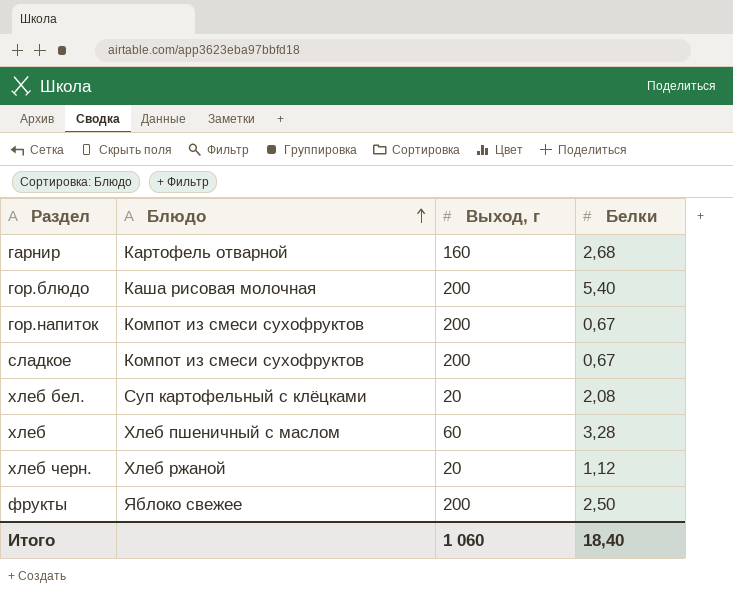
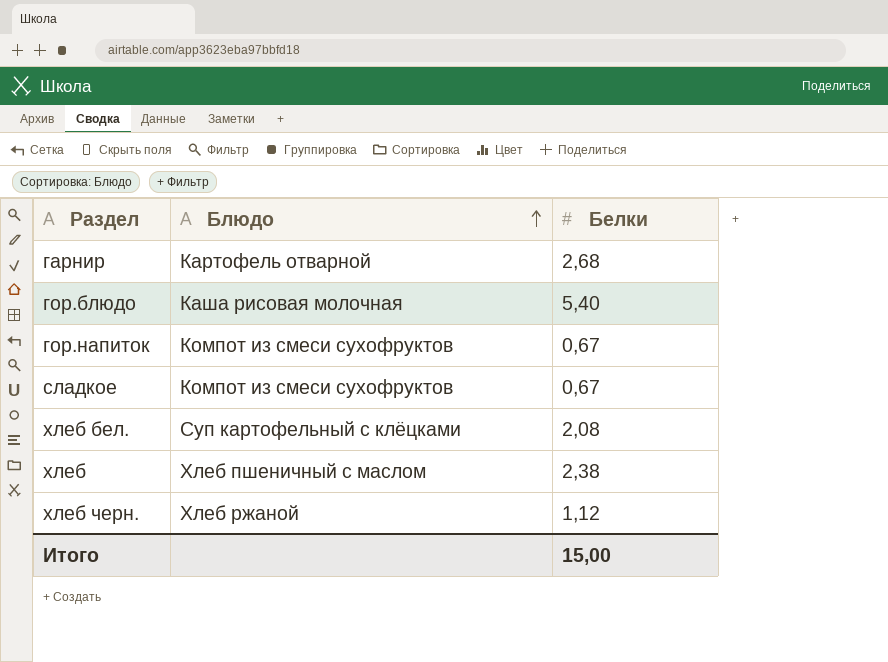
column Выход, г | position: 3 -> none
row фрукты: Яблоко свежее | 200 | 2,50 -> none
хлеб | Белки: 3,28 -> 2,38
Итого | Белки: 18,40 -> 15,00

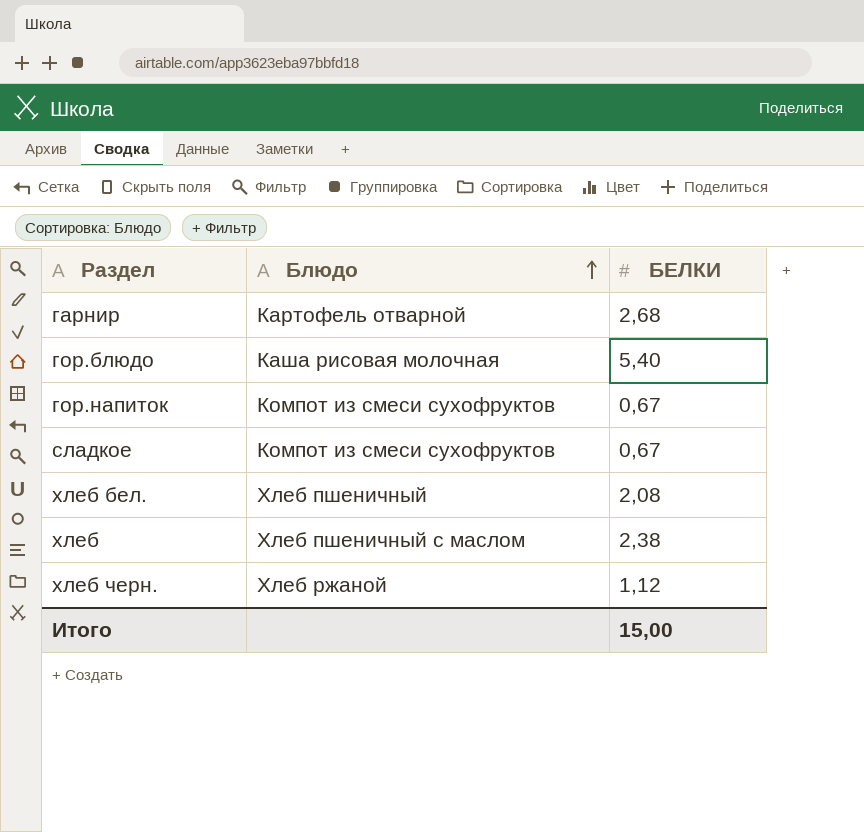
column name: Белки -> БЕЛКИ
хлеб бел. | Блюдо: Суп картофельный с клёцками -> Хлеб пшеничный

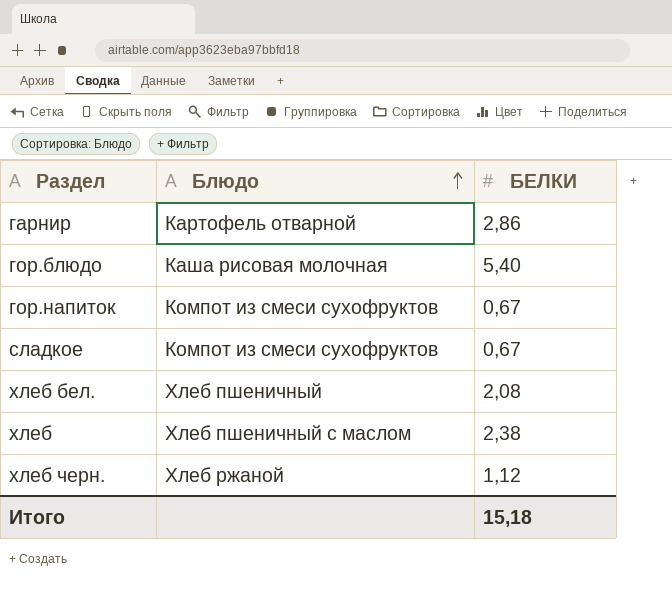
гарнир | БЕЛКИ: 2,68 -> 2,86
Итого | БЕЛКИ: 15,00 -> 15,18

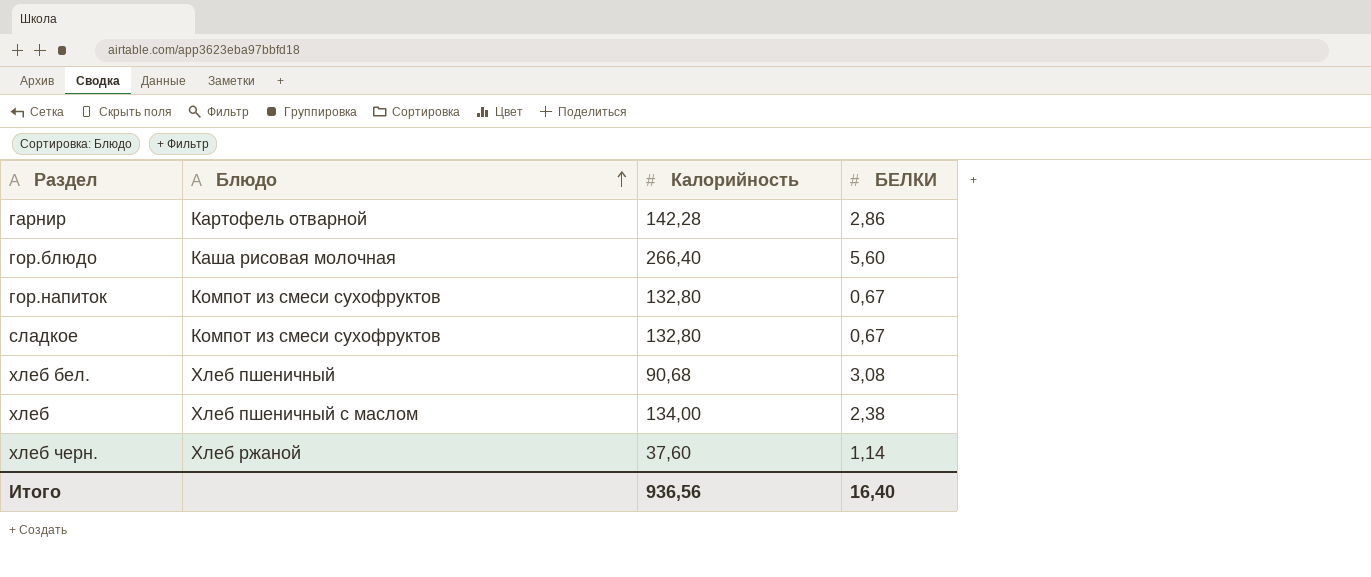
column Калорийность | position: none -> 3
гор.блюдо | БЕЛКИ: 5,40 -> 5,60
хлеб бел. | БЕЛКИ: 2,08 -> 3,08
хлеб черн. | БЕЛКИ: 1,12 -> 1,14
Итого | БЕЛКИ: 15,18 -> 16,40

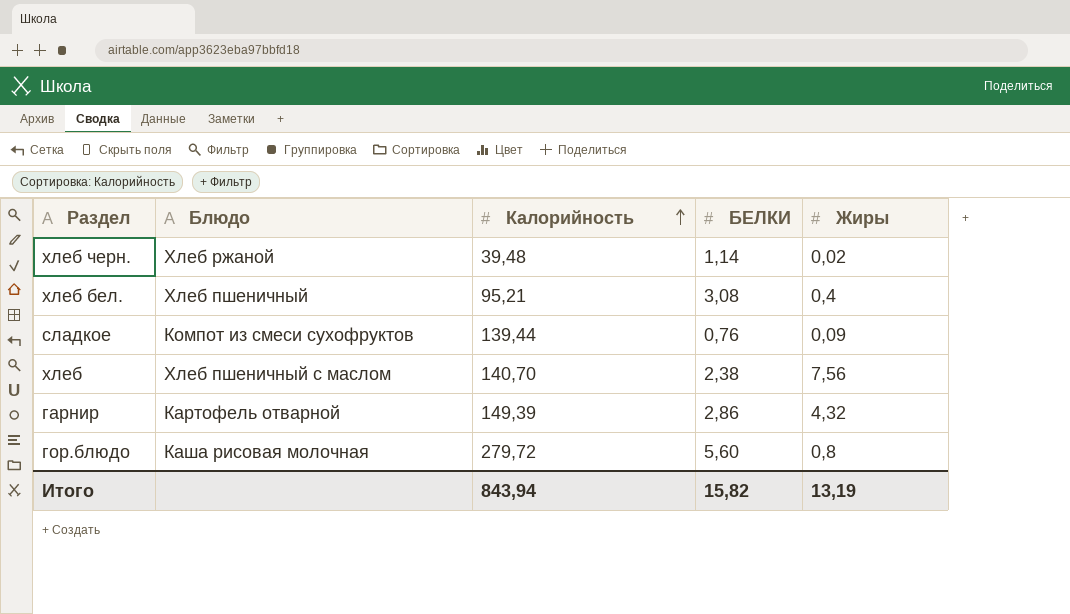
row order: Блюдо ascending -> Калорийность ascending
column Жиры | position: none -> 5
row гор.напиток: Компот из смеси сухофруктов | 132,80 | 0,67 -> none
хлеб черн. | Калорийность: 37,60 -> 39,48
хлеб бел. | Калорийность: 90,68 -> 95,21
сладкое | Калорийность: 132,80 -> 139,44
сладкое | БЕЛКИ: 0,67 -> 0,76
хлеб | Калорийность: 134,00 -> 140,70
гарнир | Калорийность: 142,28 -> 149,39
гор.блюдо | Калорийность: 266,40 -> 279,72
Итого | Калорийность: 936,56 -> 843,94
Итого | БЕЛКИ: 16,40 -> 15,82

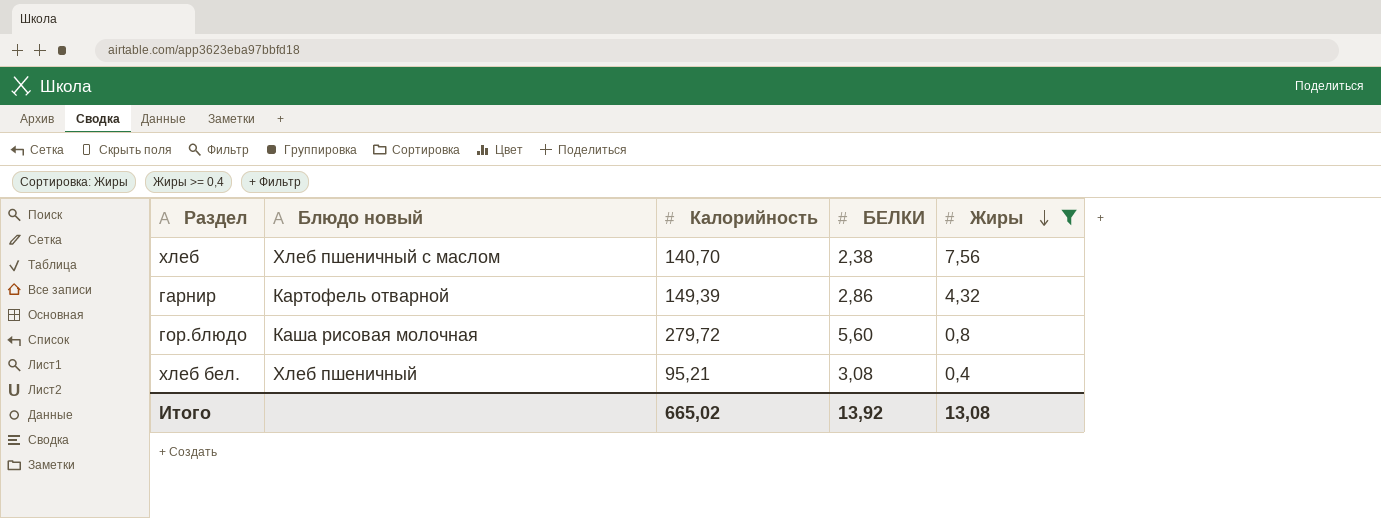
filter: none -> Жиры >= 0,4
row order: Калорийность ascending -> Жиры descending
column name: Блюдо -> Блюдо новый
Итого | Калорийность: 843,94 -> 665,02
Итого | БЕЛКИ: 15,82 -> 13,92
Итого | Жиры: 13,19 -> 13,08

